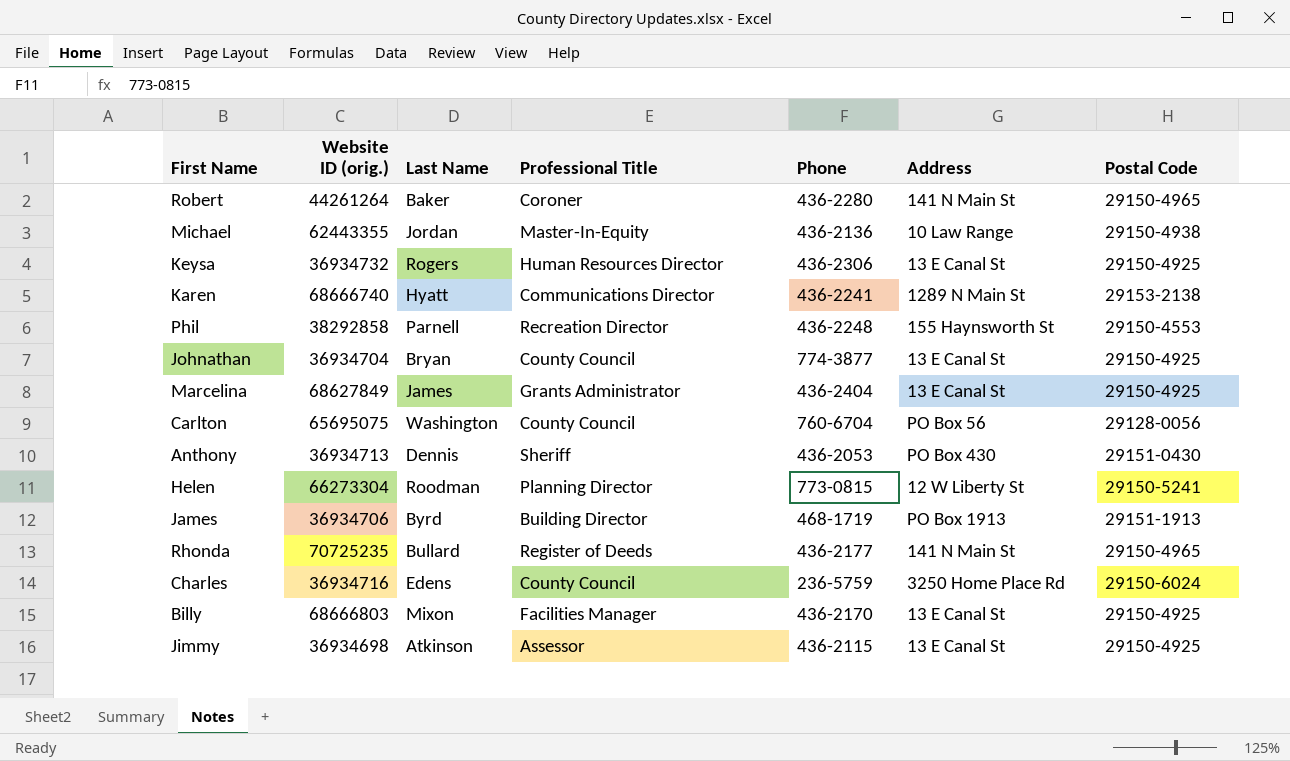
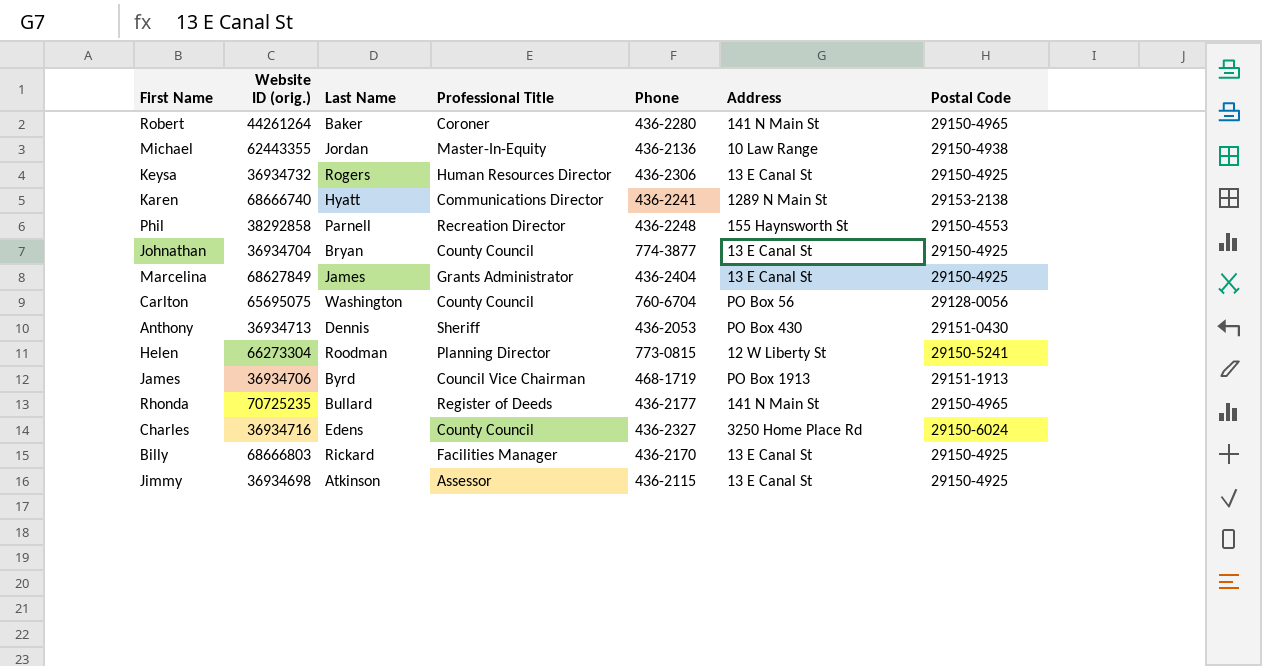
James | Professional Title: Building Director -> Council Vice Chairman
Charles | Phone: 236-5759 -> 436-2327
Billy | Last Name: Mixon -> Rickard

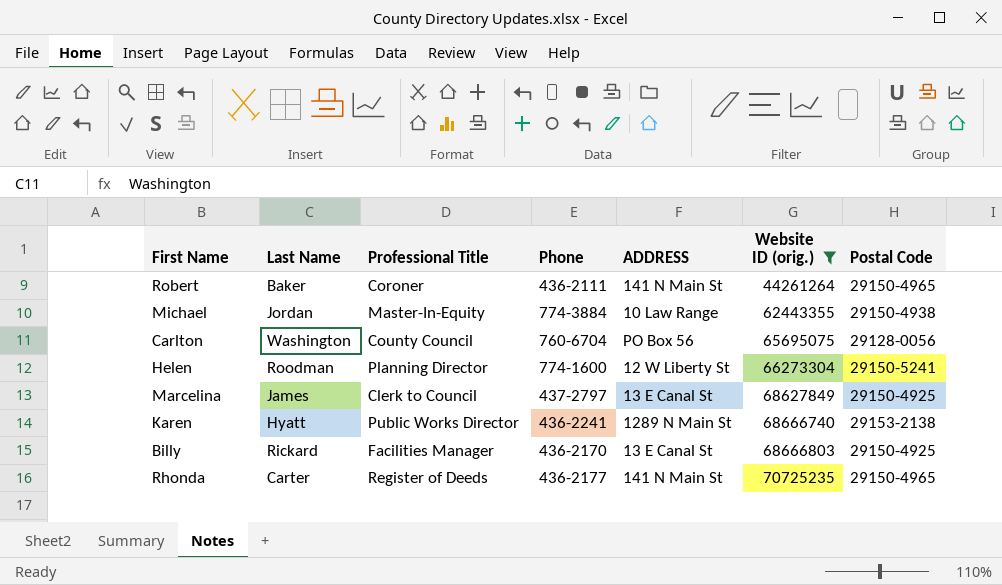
filter: none -> Website ID (orig.) >= 44261264
row order: none -> Website ID (orig.) ascending
column name: Address -> ADDRESS
column Website ID (orig.) | position: 2 -> 6
Robert | Phone: 436-2280 -> 436-2111
Michael | Phone: 436-2136 -> 774-3884
Helen | Phone: 773-0815 -> 774-1600
Marcelina | Professional Title: Grants Administrator -> Clerk to Council
Marcelina | Phone: 436-2404 -> 437-2797
Karen | Professional Title: Communications Director -> Public Works Director
Rhonda | Last Name: Bullard -> Carter

